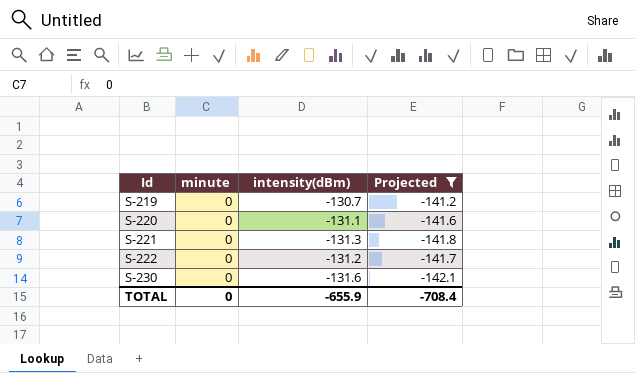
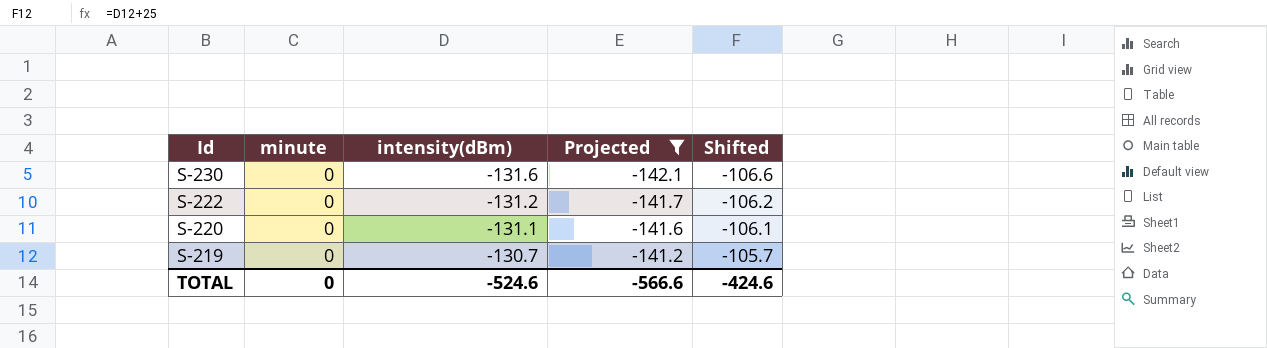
row order: Id ascending -> Id descending
column Shifted | formula: none -> [intensity(dBm)] + 25
row S-221: 0 | -131.3 | -141.8 -> none
TOTAL | intensity(dBm): -655.9 -> -524.6
TOTAL | Projected: -708.4 -> -566.6

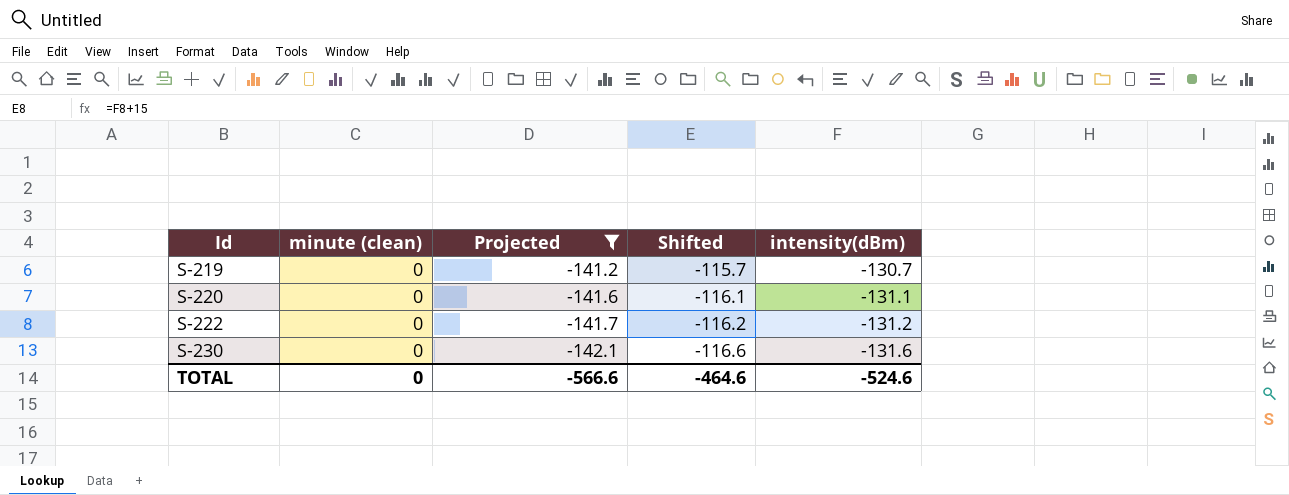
row order: Id descending -> Id ascending
column name: minute -> minute (clean)
column Shifted | formula: [intensity(dBm)] + 25 -> [intensity(dBm)] + 15
column intensity(dBm) | position: 3 -> 5
TOTAL | Shifted: -424.6 -> -464.6

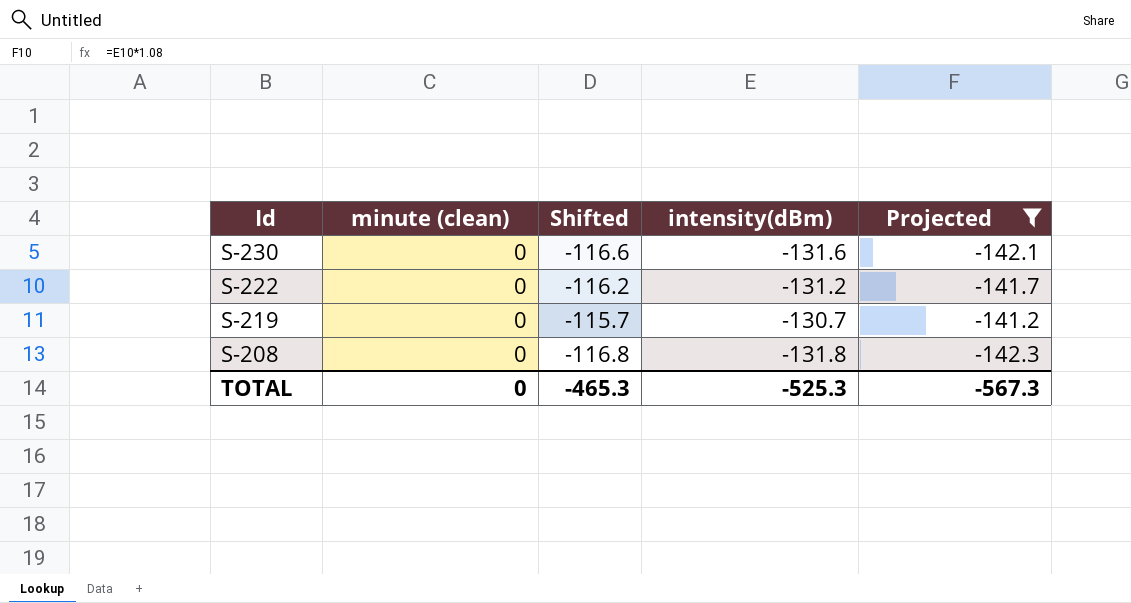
row order: Id ascending -> Id descending
column Projected | position: 3 -> 5
row S-220: 0 | -141.6 | -116.1 | -131.1 -> none
row S-208: none -> 0 | -116.8 | -131.8 | -142.3
TOTAL | Shifted: -464.6 -> -465.3
TOTAL | intensity(dBm): -524.6 -> -525.3
TOTAL | Projected: -566.6 -> -567.3

